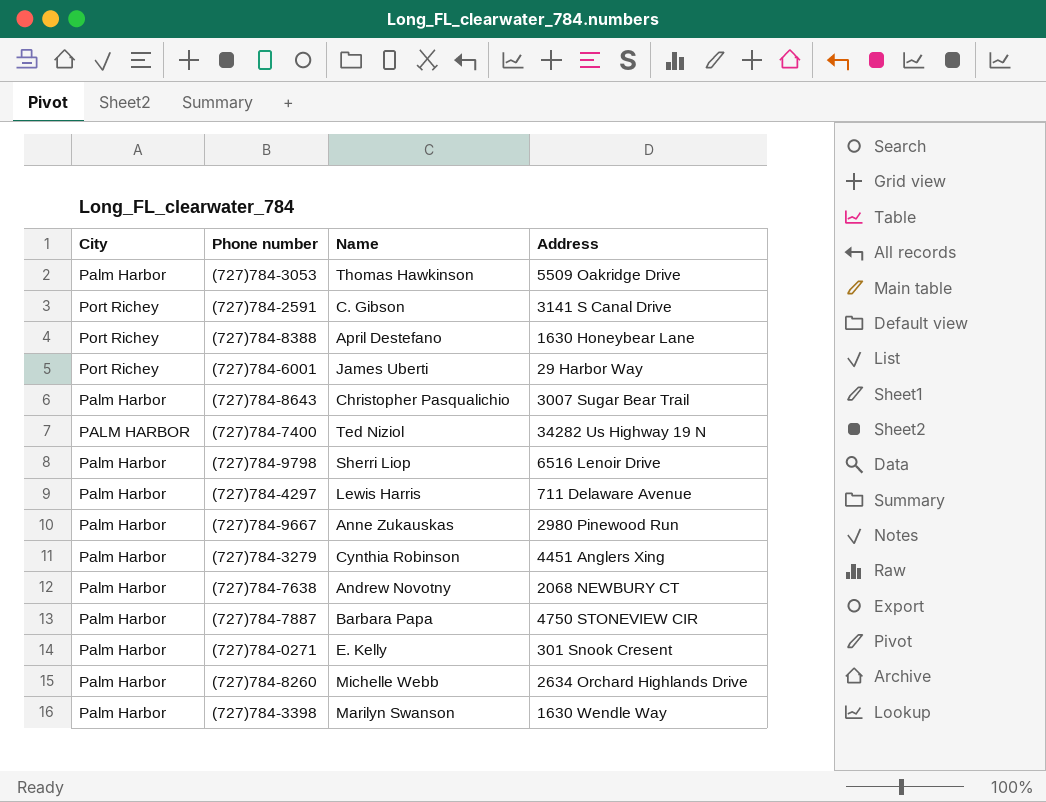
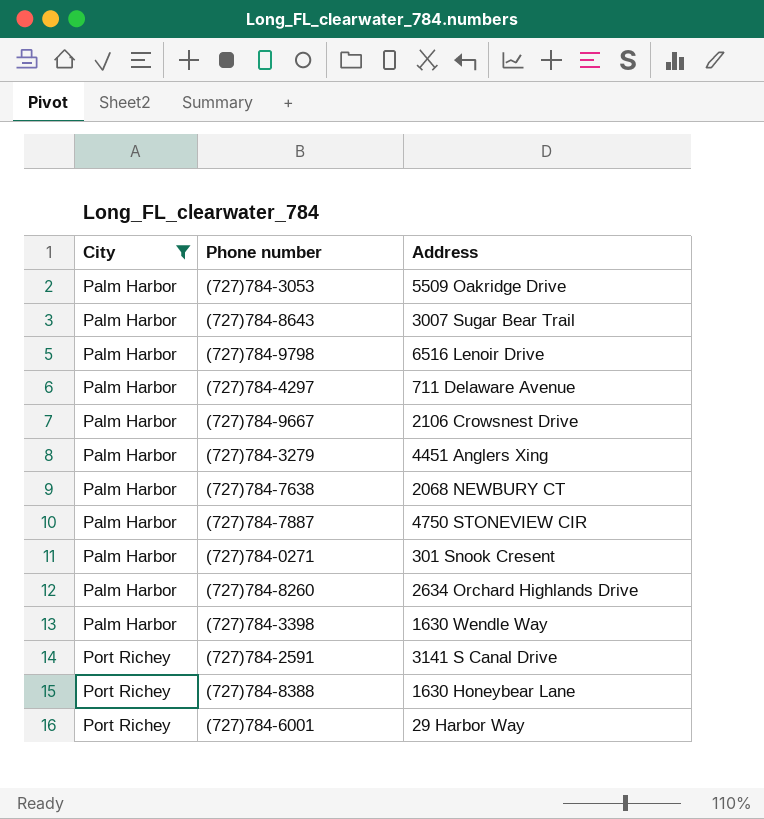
filter: none -> City != PALM HARBOR
row order: none -> City ascending
column Name | position: 3 -> none
(727)784-9667 | Address: 2980 Pinewood Run -> 2106 Crowsnest Drive

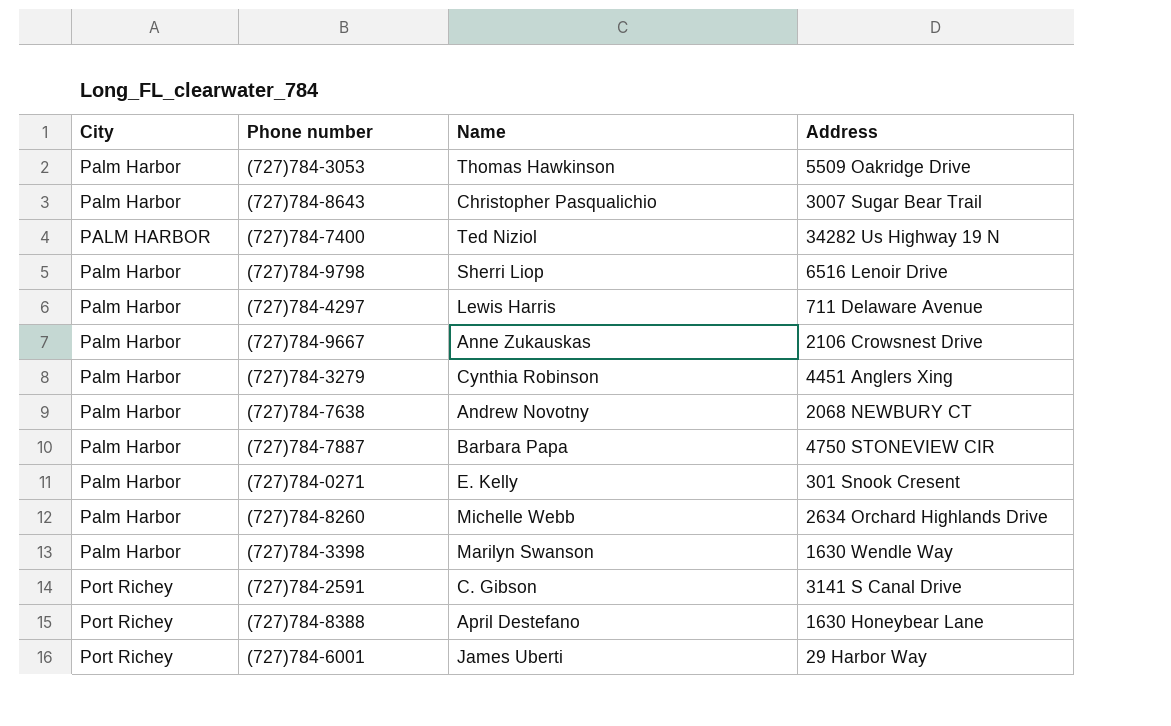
filter: City != PALM HARBOR -> none
column Name | position: none -> 3

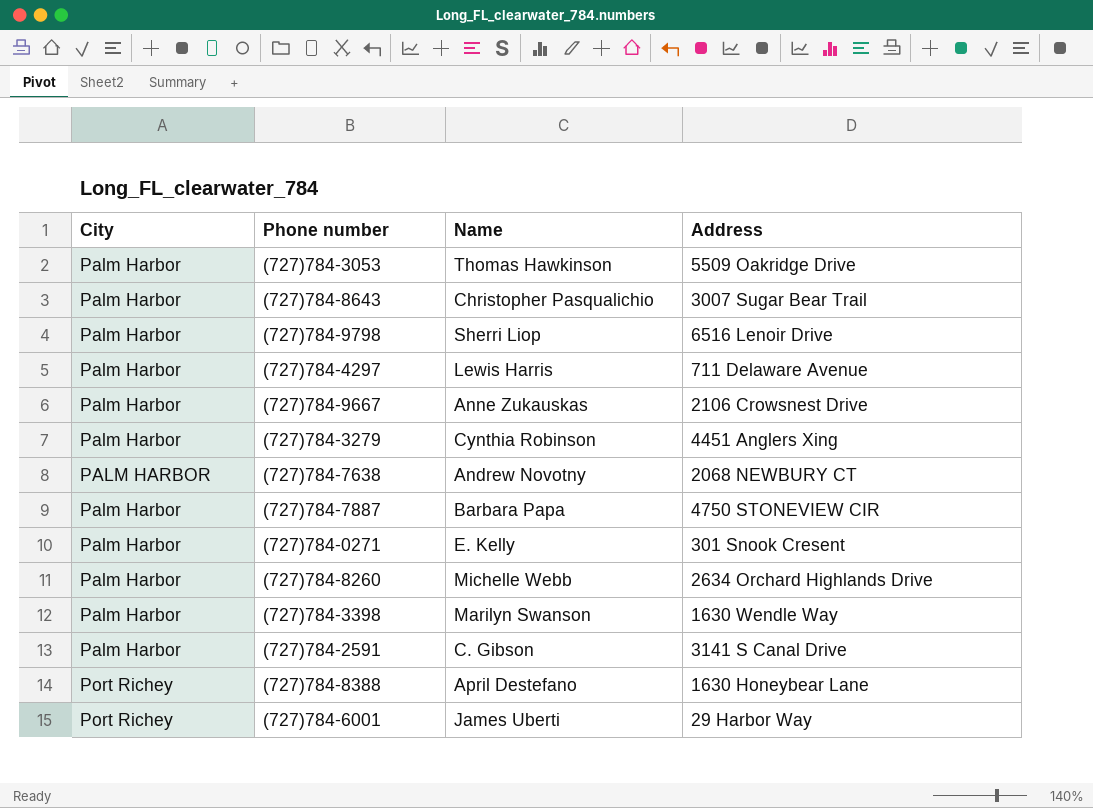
row (727)784-7400: PALM HARBOR | Ted Niziol | 34282 Us Highway 19 N -> none
(727)784-7638 | City: Palm Harbor -> PALM HARBOR
(727)784-2591 | City: Port Richey -> Palm Harbor

